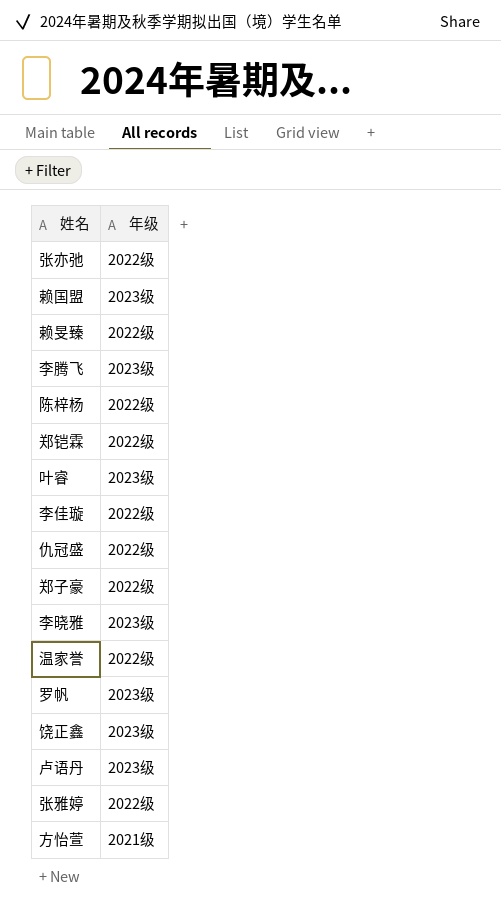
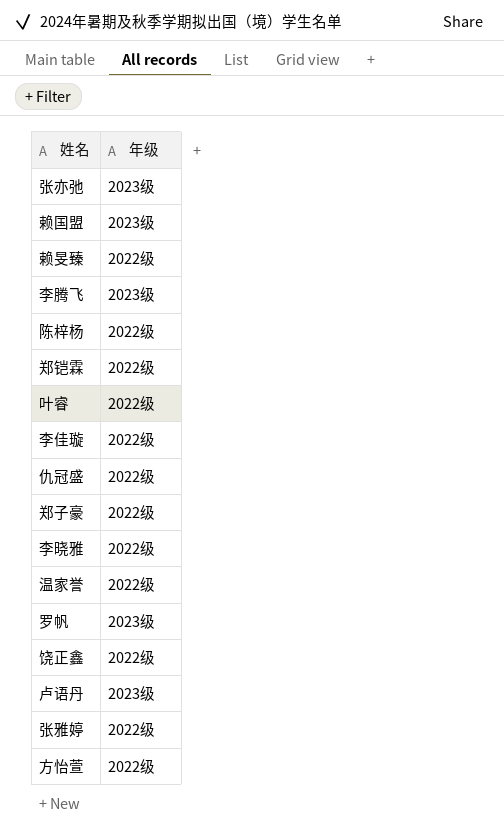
张亦弛 | 年级: 2022级 -> 2023级
叶睿 | 年级: 2023级 -> 2022级
李晓雅 | 年级: 2023级 -> 2022级
饶正鑫 | 年级: 2023级 -> 2022级
方怡萱 | 年级: 2021级 -> 2022级

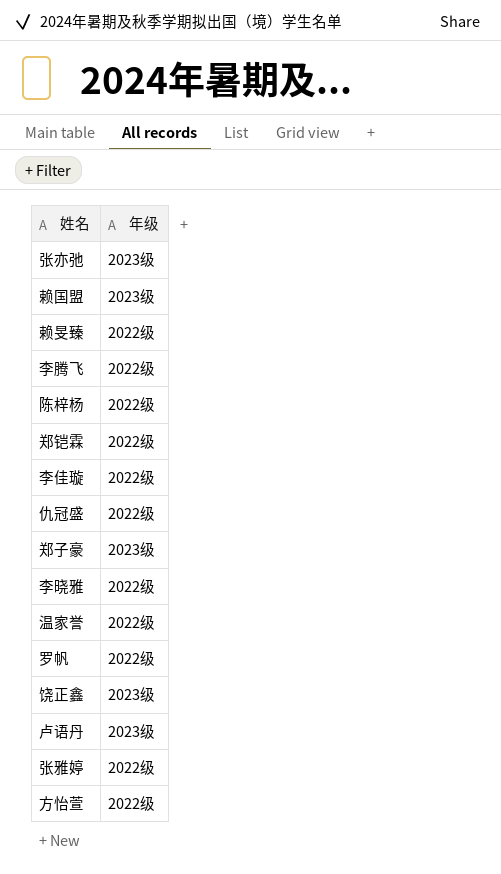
row 叶睿: 2022级 -> none
李腾飞 | 年级: 2023级 -> 2022级
郑子豪 | 年级: 2022级 -> 2023级
罗帆 | 年级: 2023级 -> 2022级
饶正鑫 | 年级: 2022级 -> 2023级

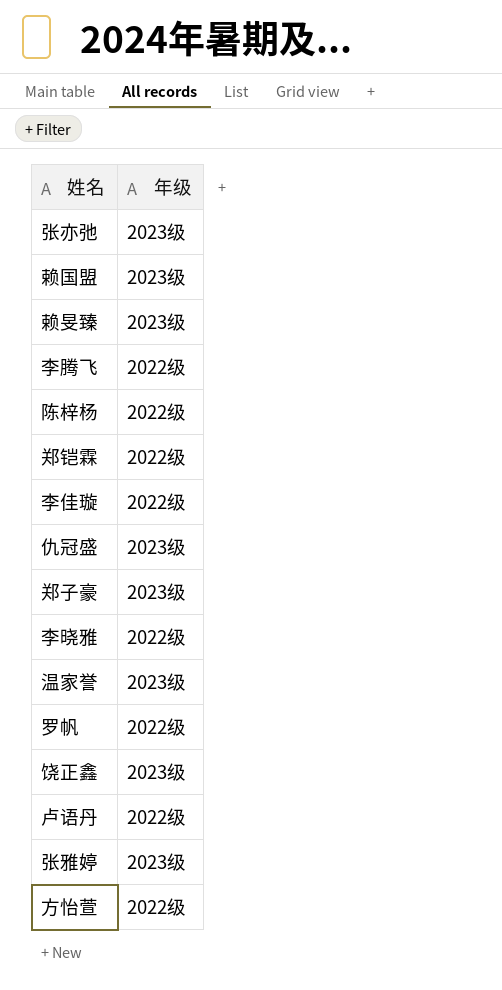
赖旻臻 | 年级: 2022级 -> 2023级
仇冠盛 | 年级: 2022级 -> 2023级
温家誉 | 年级: 2022级 -> 2023级
卢语丹 | 年级: 2023级 -> 2022级
张雅婷 | 年级: 2022级 -> 2023级

